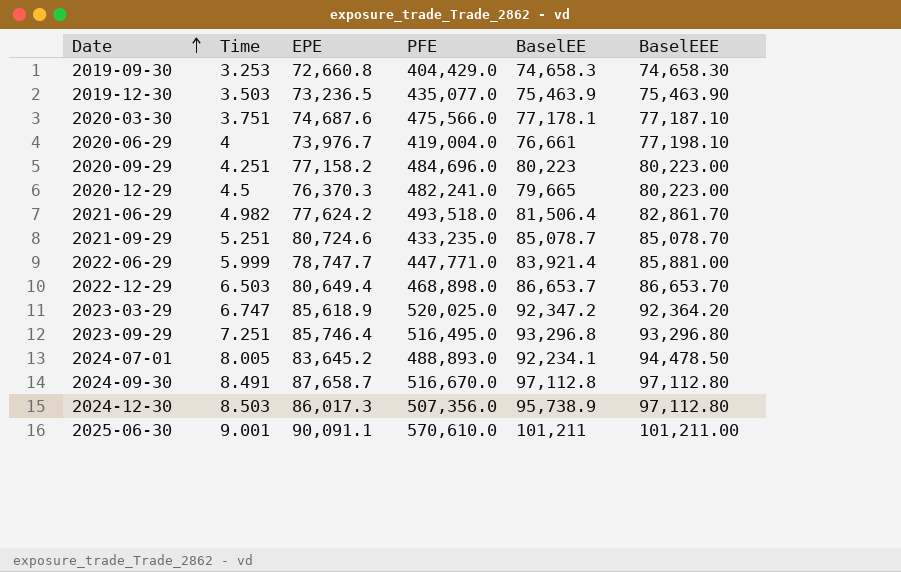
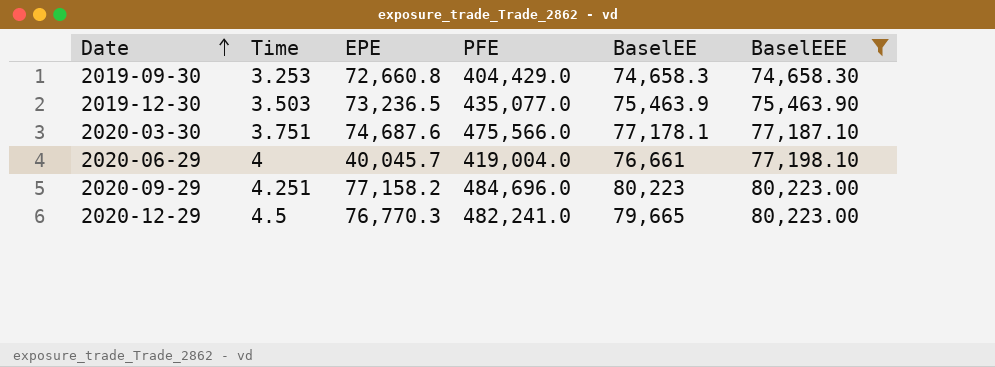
filter: none -> BaselEEE <= 80,223.00
2020-06-29 | EPE: 73,976.7 -> 40,045.7
2020-12-29 | EPE: 76,370.3 -> 76,770.3

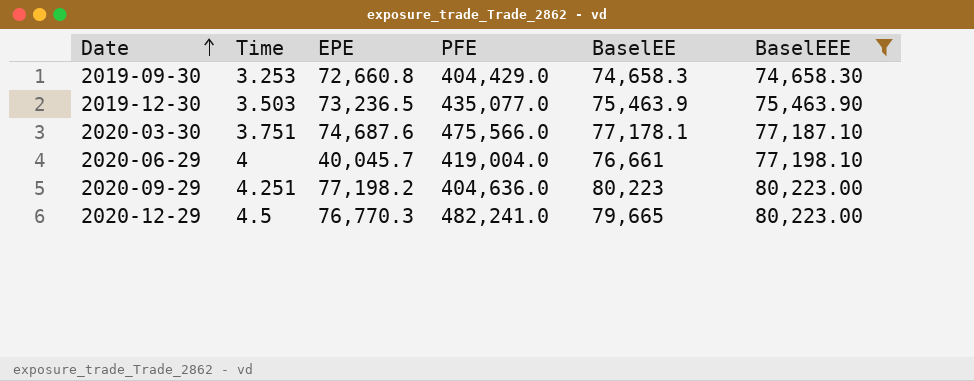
2020-09-29 | EPE: 77,158.2 -> 77,198.2
2020-09-29 | PFE: 484,696.0 -> 404,636.0

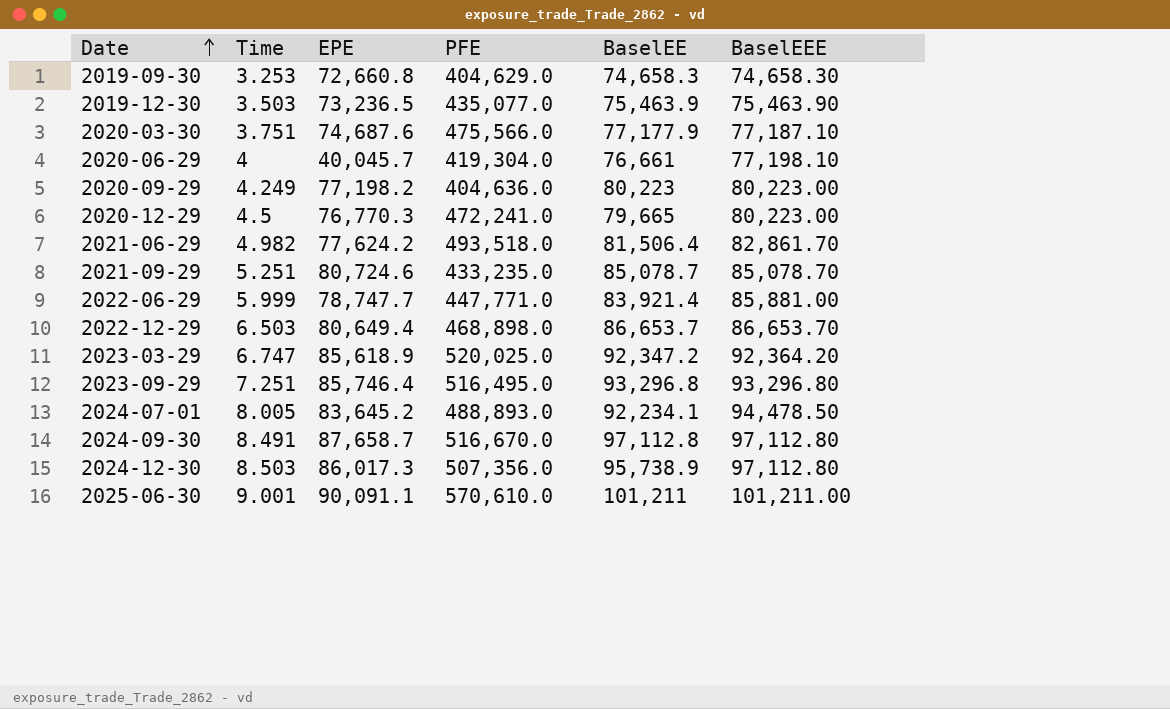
filter: BaselEEE <= 80,223.00 -> none
2019-09-30 | PFE: 404,429.0 -> 404,629.0
2020-03-30 | BaselEE: 77,178.1 -> 77,177.9
2020-06-29 | PFE: 419,004.0 -> 419,304.0
2020-09-29 | Time: 4.251 -> 4.249
2020-12-29 | PFE: 482,241.0 -> 472,241.0

